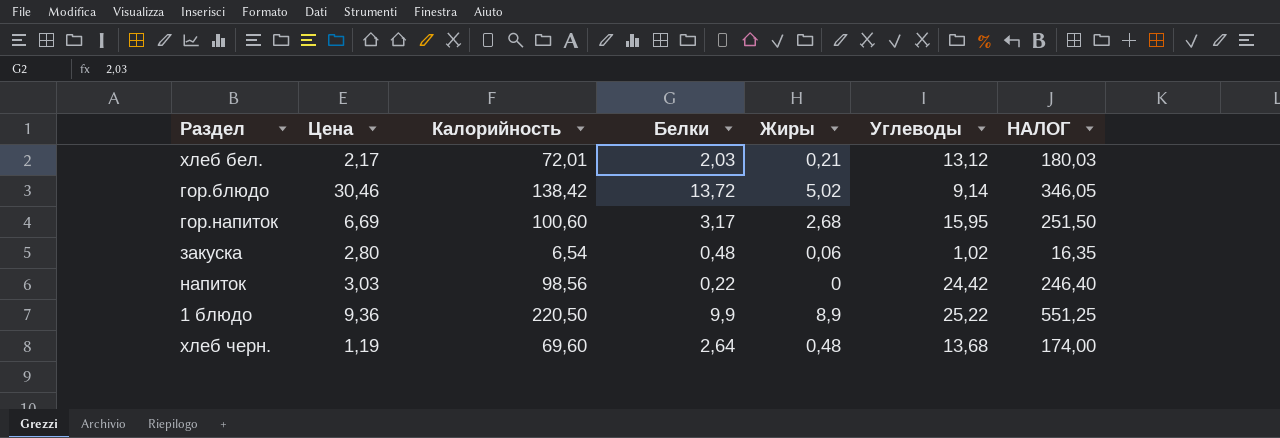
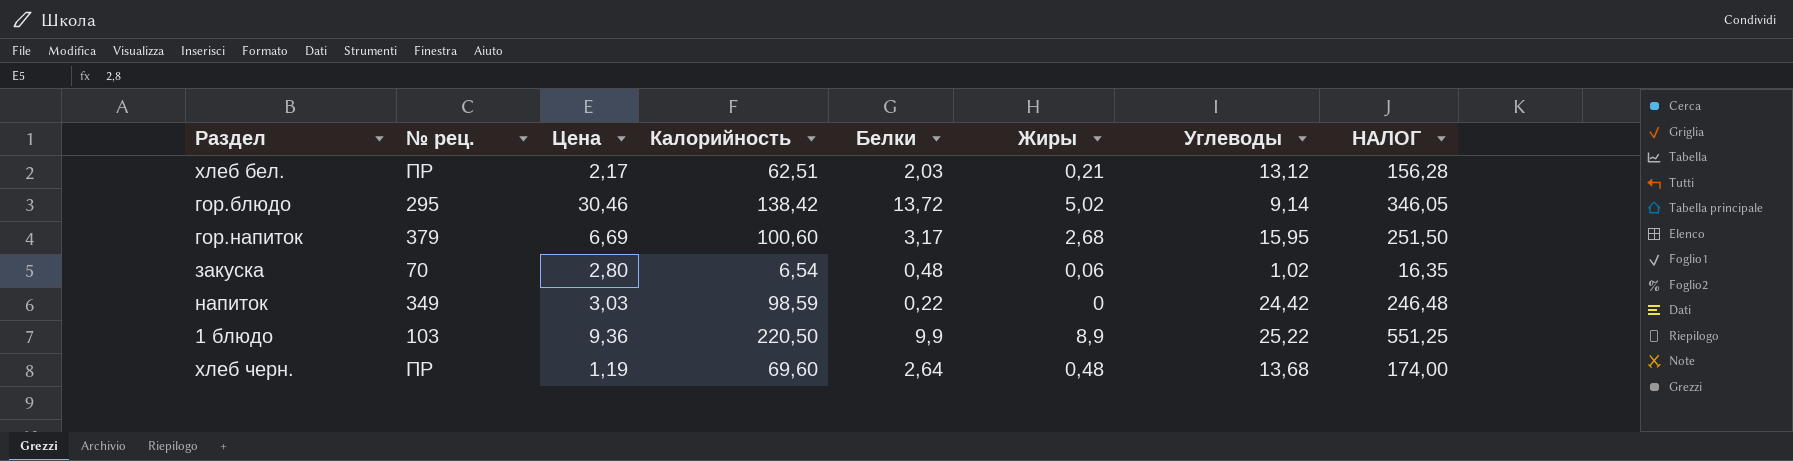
column № рец. | position: none -> 2
хлеб бел. | Калорийность: 72,01 -> 62,51
хлеб бел. | НАЛОГ: 180,03 -> 156,28
напиток | Калорийность: 98,56 -> 98,59
напиток | НАЛОГ: 246,40 -> 246,48

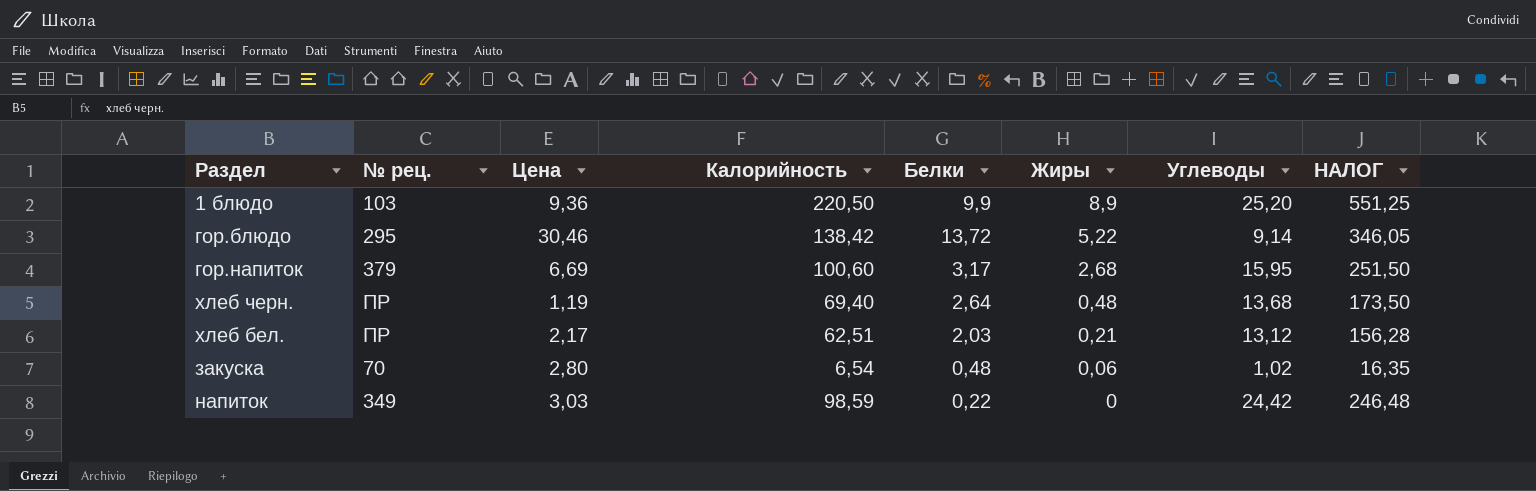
row order: none -> Жиры descending
1 блюдо | Углеводы: 25,22 -> 25,20
гор.блюдо | Жиры: 5,02 -> 5,22
хлеб черн. | Калорийность: 69,60 -> 69,40
хлеб черн. | НАЛОГ: 174,00 -> 173,50

